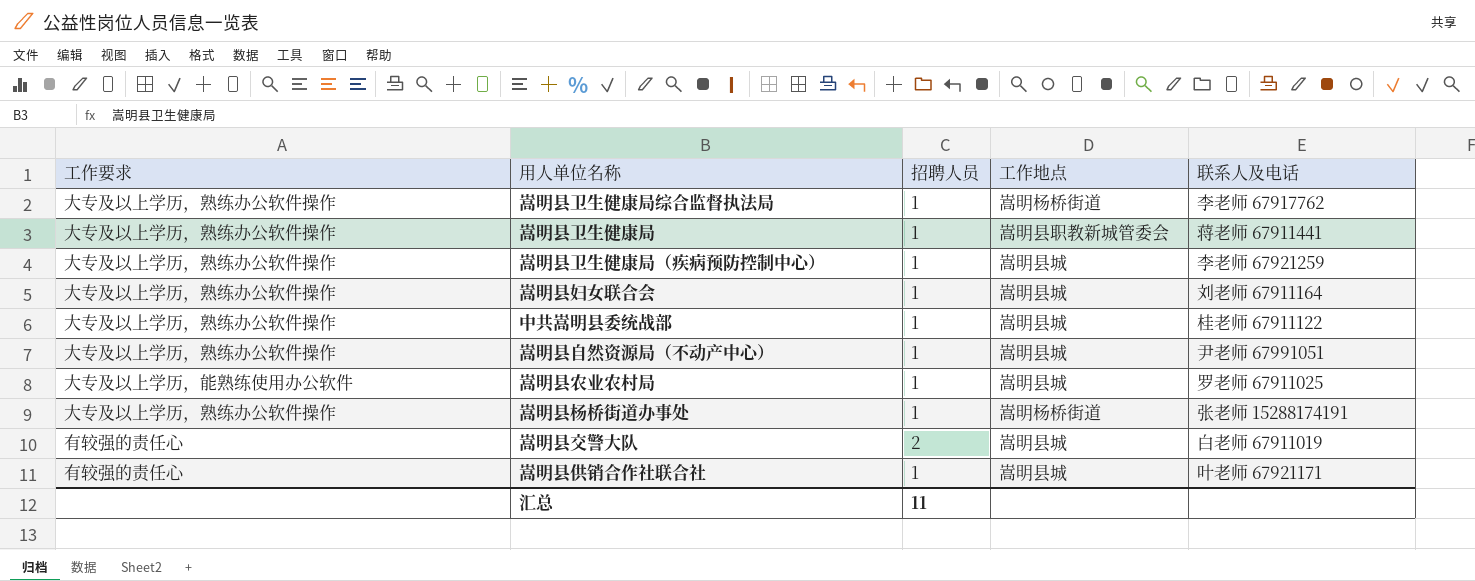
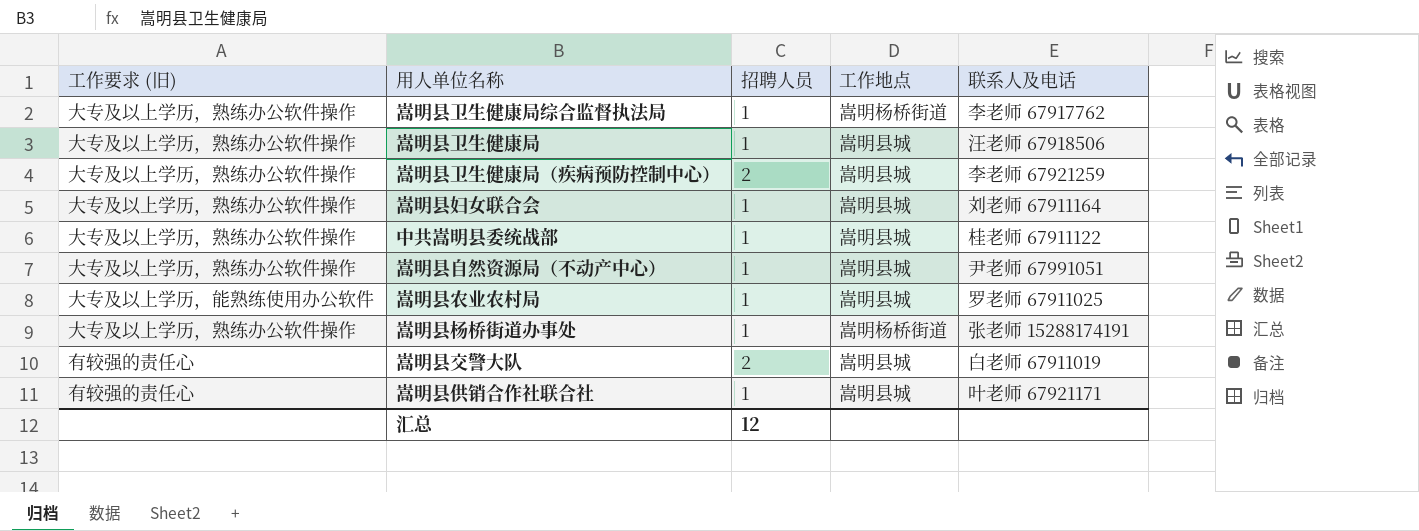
column name: 工作要求 -> 工作要求 (旧)
嵩明县卫生健康局 | 工作地点: 嵩明县职教新城管委会 -> 嵩明县城
嵩明县卫生健康局 | 联系人及电话: 蒋老师 67911441 -> 汪老师 67918506
嵩明县卫生健康局（疾病预防控制中心） | 招聘人员: 1 -> 2
汇总 | 招聘人员: 11 -> 12

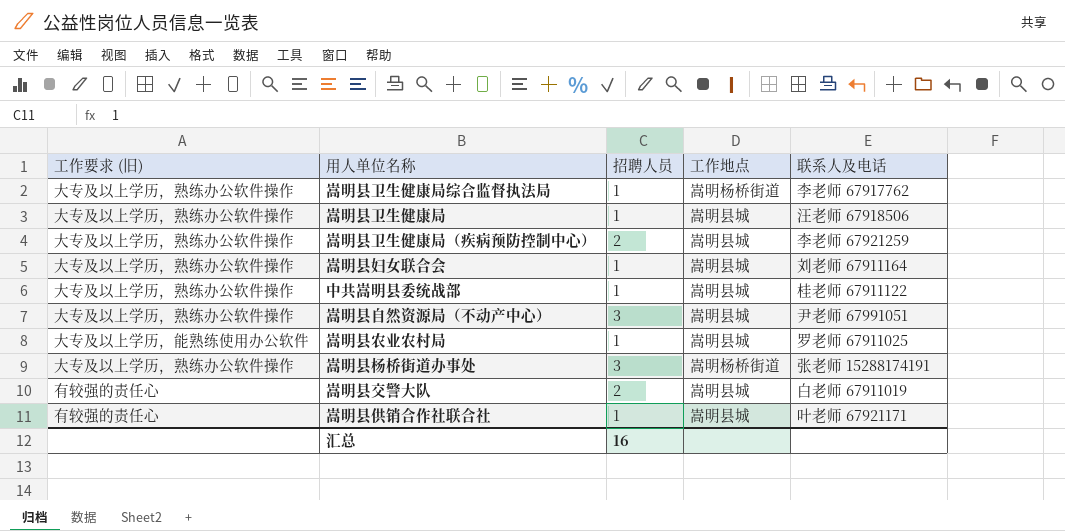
嵩明县自然资源局（不动产中心） | 招聘人员: 1 -> 3
嵩明县杨桥街道办事处 | 招聘人员: 1 -> 3
汇总 | 招聘人员: 12 -> 16

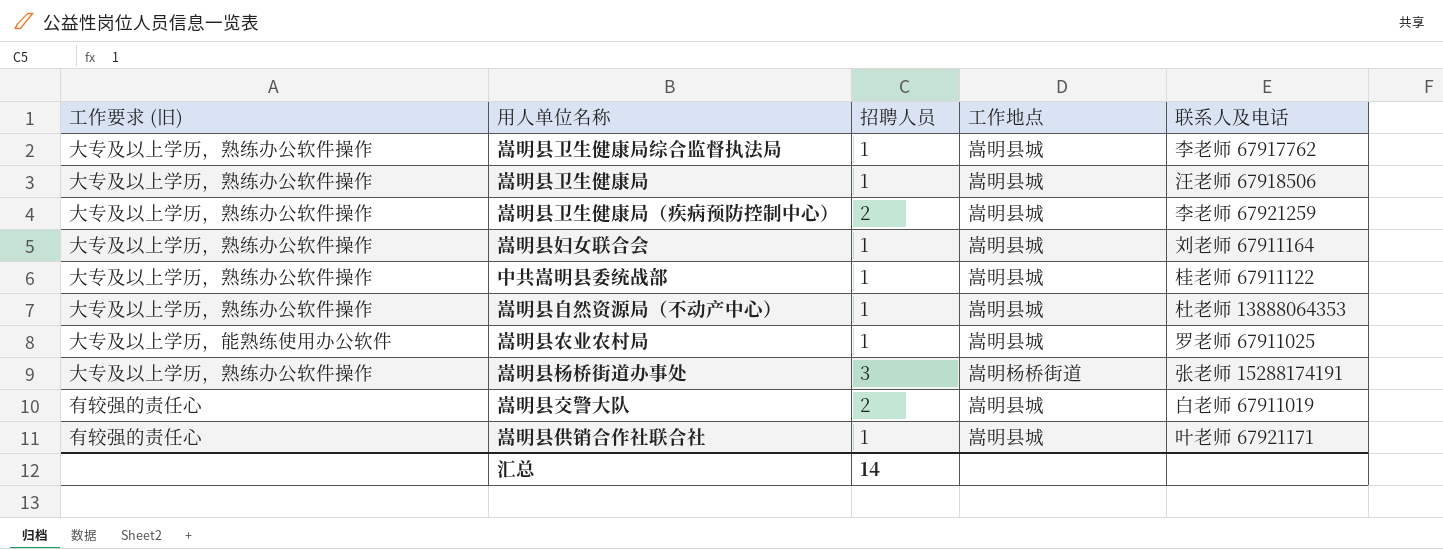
嵩明县卫生健康局综合监督执法局 | 工作地点: 嵩明杨桥街道 -> 嵩明县城
嵩明县自然资源局（不动产中心） | 招聘人员: 3 -> 1
嵩明县自然资源局（不动产中心） | 联系人及电话: 尹老师 67991051 -> 杜老师 13888064353
汇总 | 招聘人员: 16 -> 14

